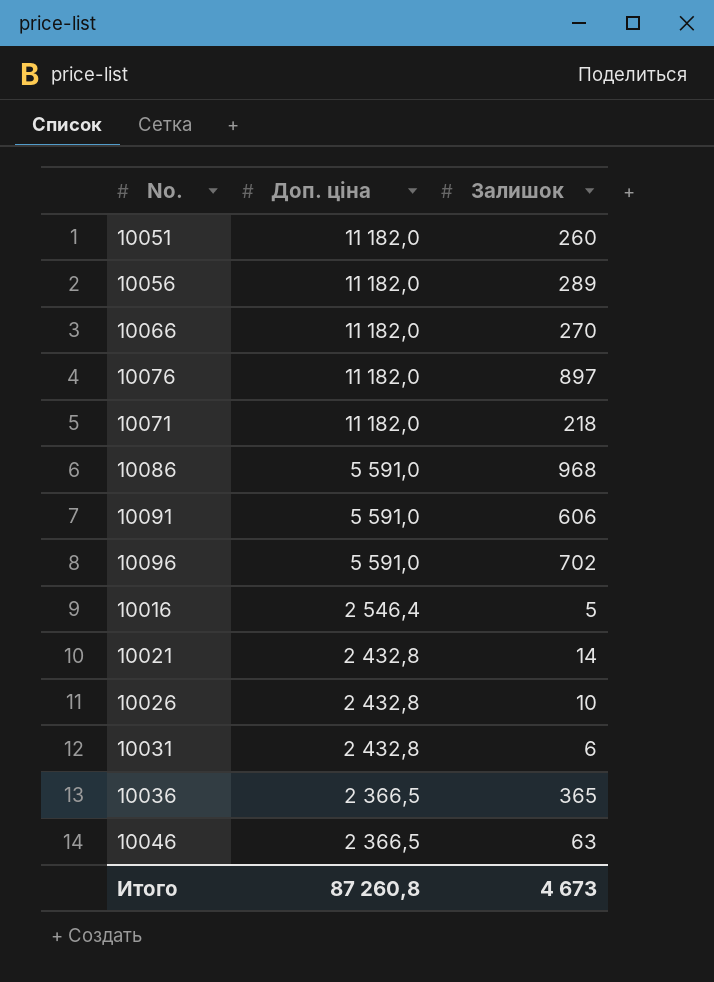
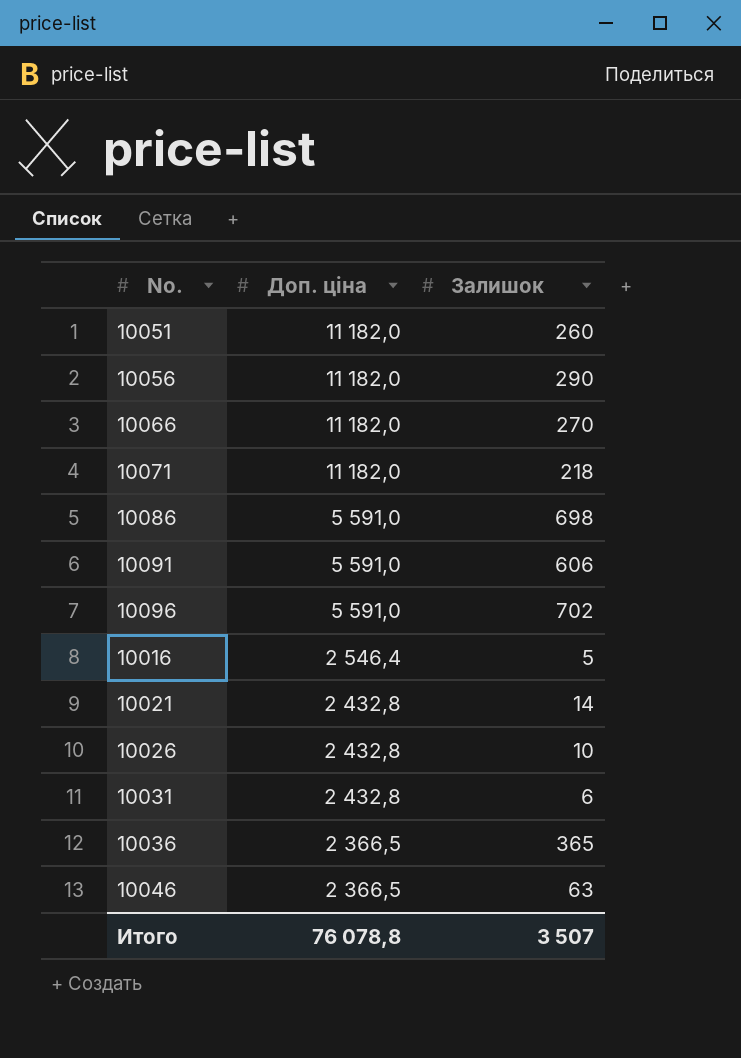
row 10076: 11 182,0 | 897 -> none
10056 | Залишок: 289 -> 290
10086 | Залишок: 968 -> 698
Итого | Доп. ціна: 87 260,8 -> 76 078,8
Итого | Залишок: 4 673 -> 3 507

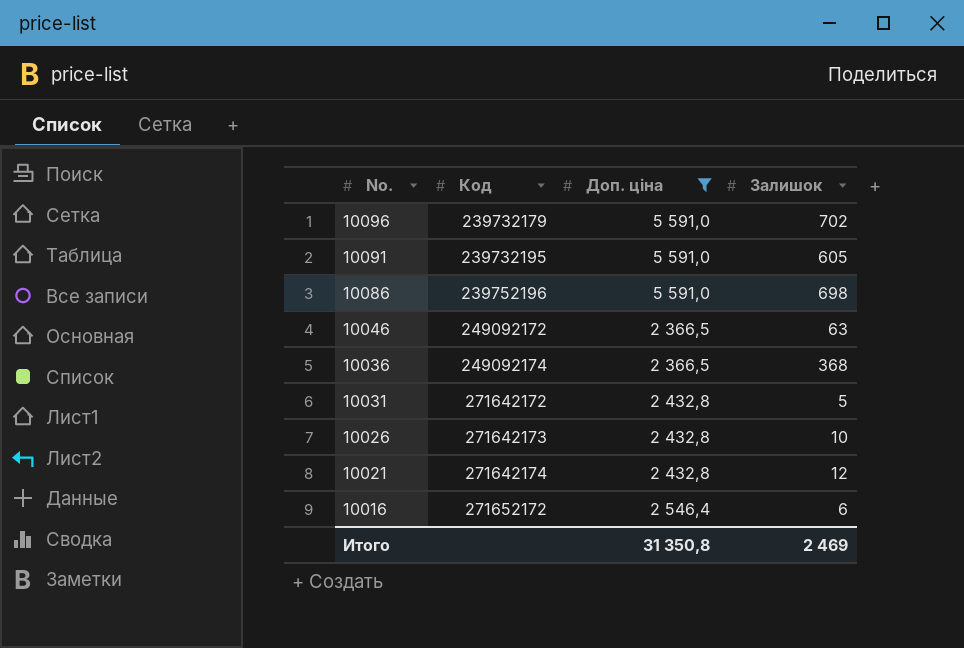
filter: none -> Доп. ціна != 11 182,0
row order: Доп. ціна descending -> No. descending
column Код | position: none -> 2
10091 | Залишок: 606 -> 605
10036 | Залишок: 365 -> 368
10031 | Залишок: 6 -> 5
10021 | Залишок: 14 -> 12
10016 | Залишок: 5 -> 6
Итого | Доп. ціна: 76 078,8 -> 31 350,8
Итого | Залишок: 3 507 -> 2 469

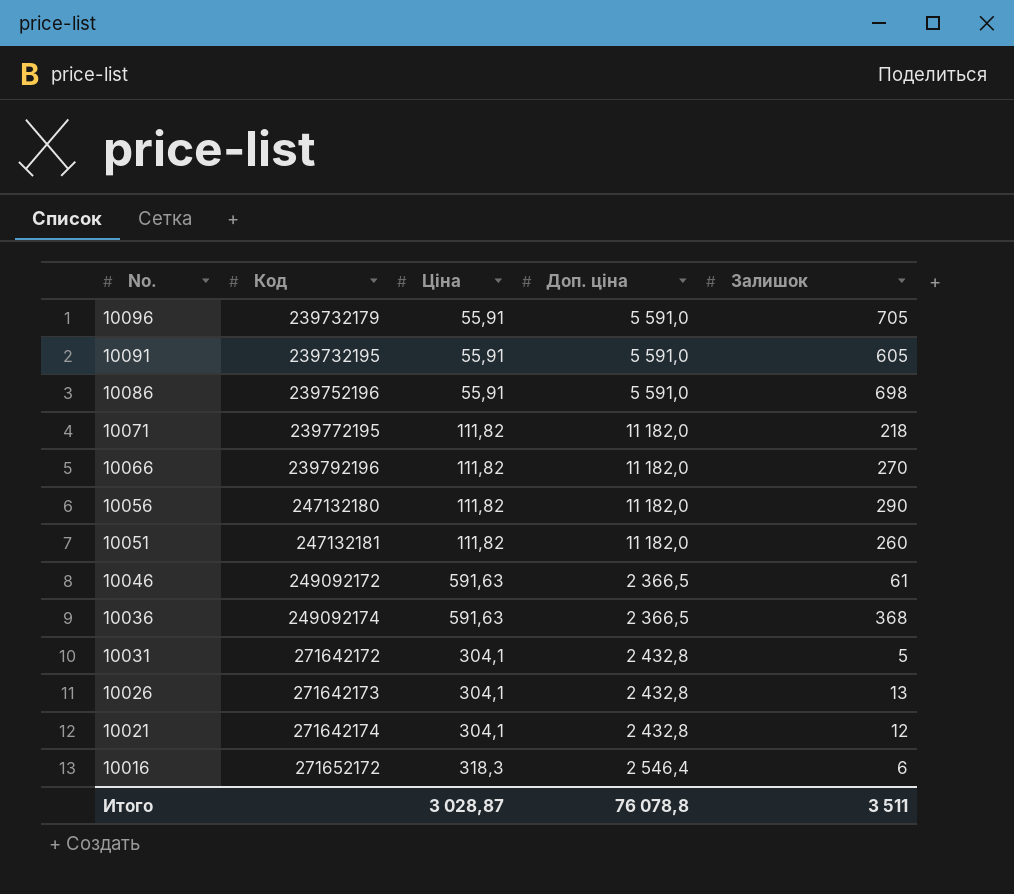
filter: Доп. ціна != 11 182,0 -> none
column Ціна | position: none -> 3
10096 | Залишок: 702 -> 705
10046 | Залишок: 63 -> 61
10026 | Залишок: 10 -> 13
Итого | Доп. ціна: 31 350,8 -> 76 078,8
Итого | Залишок: 2 469 -> 3 511

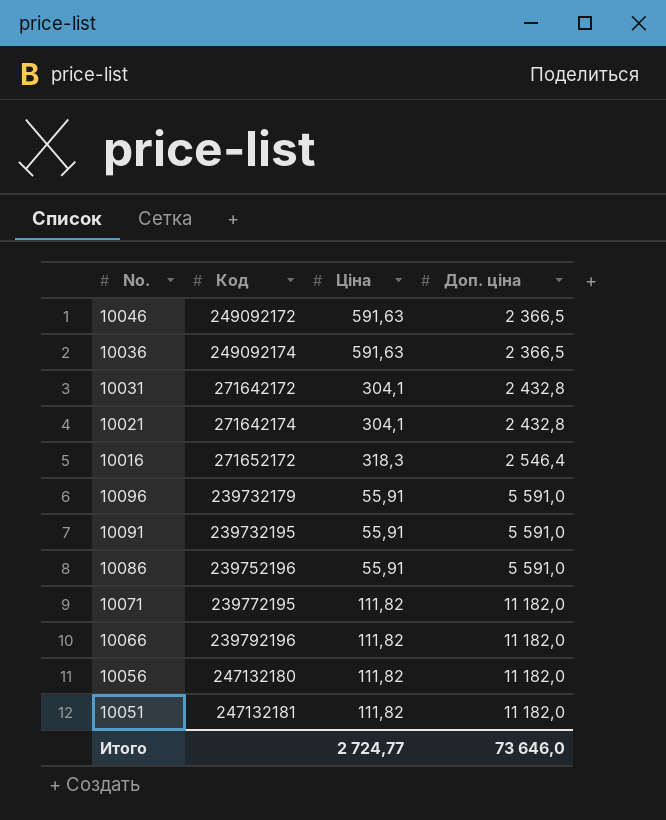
row order: No. descending -> Доп. ціна ascending
column Залишок | position: 5 -> none
row 10026: 271642173 | 304,1 | 2 432,8 | 13 -> none
Итого | Ціна: 3 028,87 -> 2 724,77
Итого | Доп. ціна: 76 078,8 -> 73 646,0

